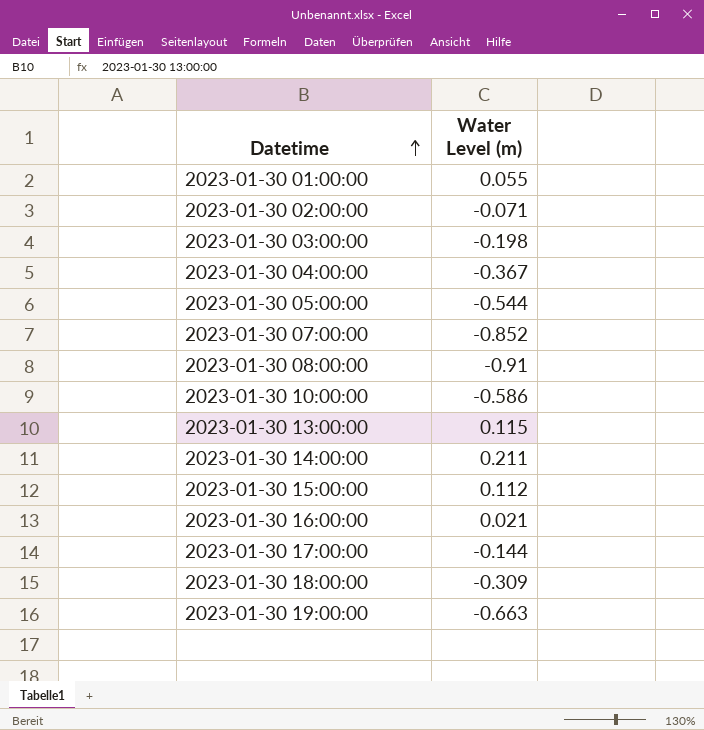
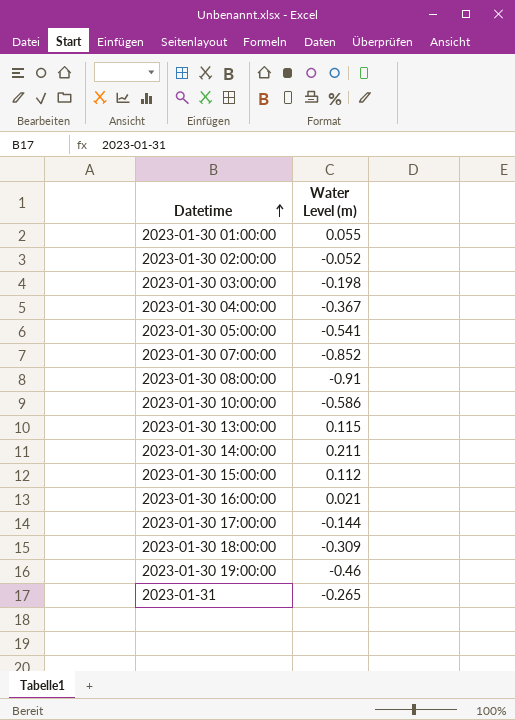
2023-01-30 02:00:00 | Water Level (m): -0.071 -> -0.052
2023-01-30 05:00:00 | Water Level (m): -0.544 -> -0.541
2023-01-30 19:00:00 | Water Level (m): -0.663 -> -0.46
row 2023-01-31: none -> -0.265

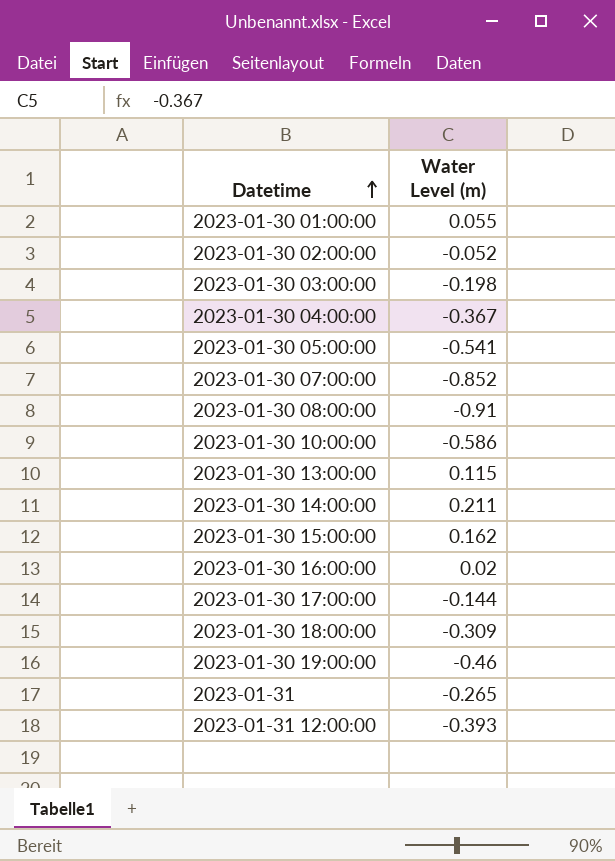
2023-01-30 15:00:00 | Water Level (m): 0.112 -> 0.162
2023-01-30 16:00:00 | Water Level (m): 0.021 -> 0.02
row 2023-01-31 12:00:00: none -> -0.393

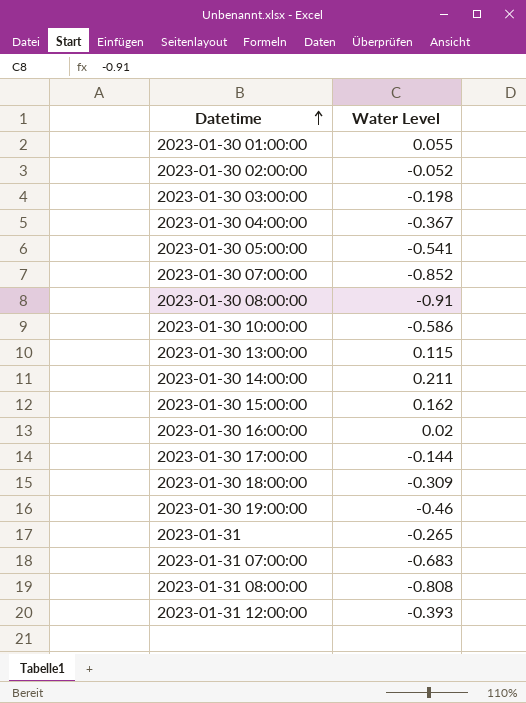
column name: Water Level (m) -> Water Level
row 2023-01-31 07:00:00: none -> -0.683
row 2023-01-31 08:00:00: none -> -0.808

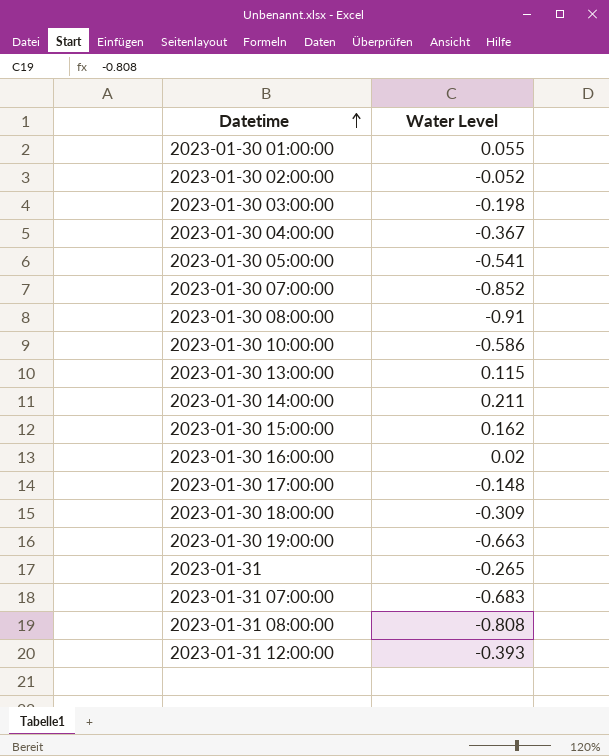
2023-01-30 17:00:00 | Water Level: -0.144 -> -0.148
2023-01-30 19:00:00 | Water Level: -0.46 -> -0.663

